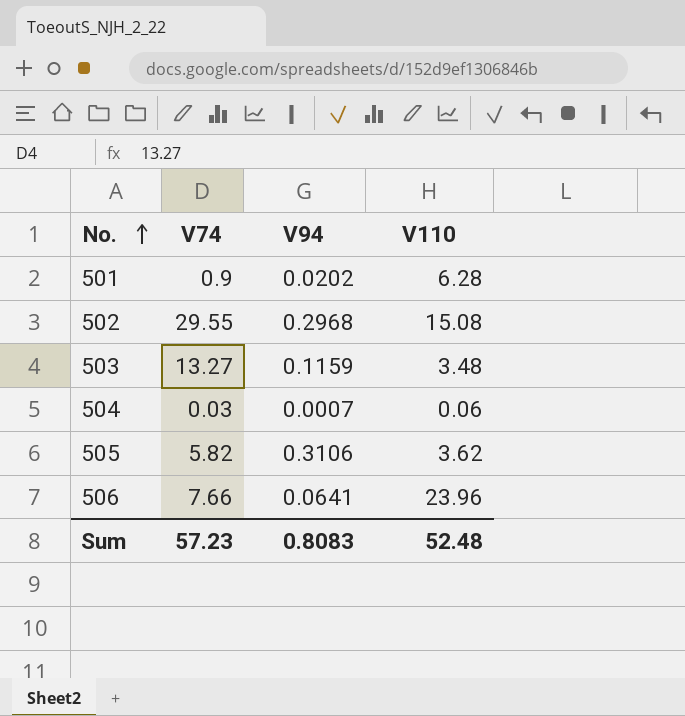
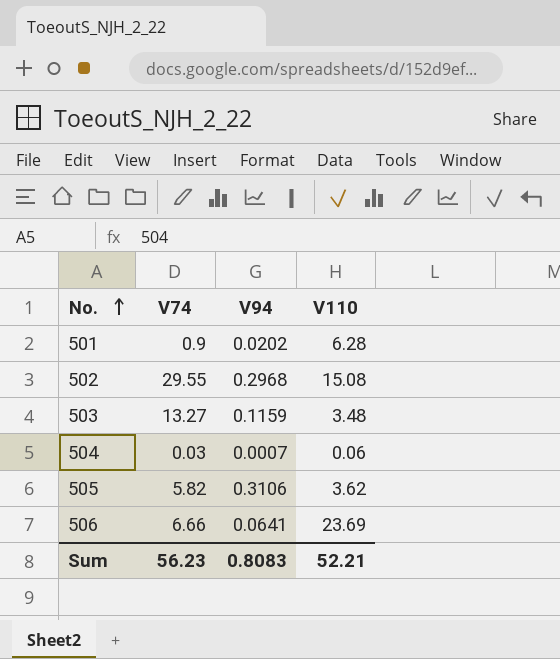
506 | V74: 7.66 -> 6.66
506 | V110: 23.96 -> 23.69
Sum | V74: 57.23 -> 56.23
Sum | V110: 52.48 -> 52.21

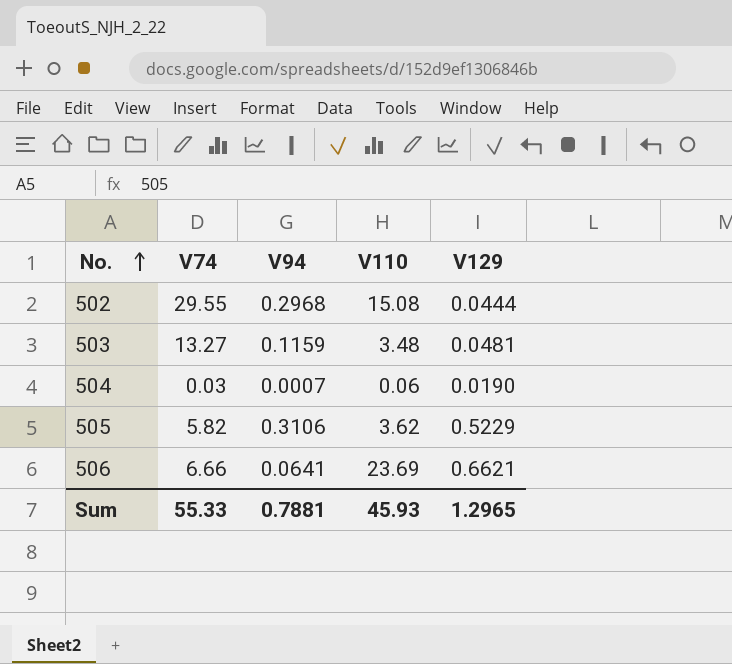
column V129 | position: none -> 5
row 501: 0.9 | 0.0202 | 6.28 -> none
Sum | V74: 56.23 -> 55.33
Sum | V94: 0.8083 -> 0.7881
Sum | V110: 52.21 -> 45.93

